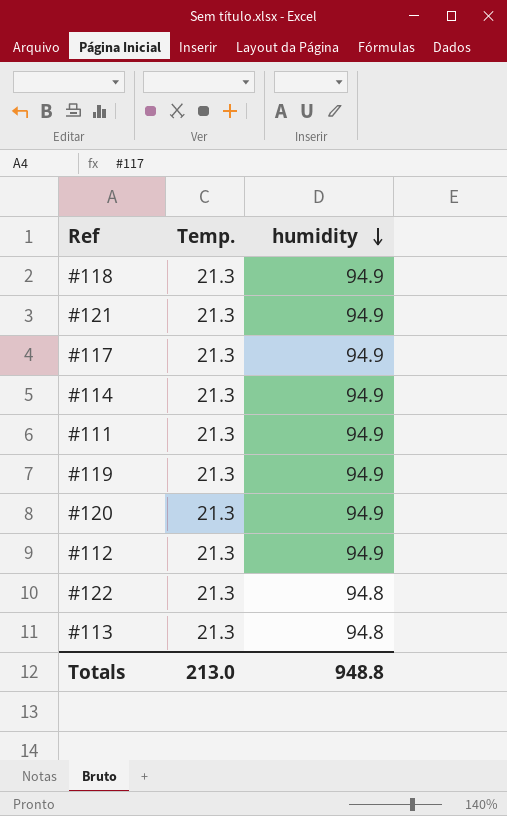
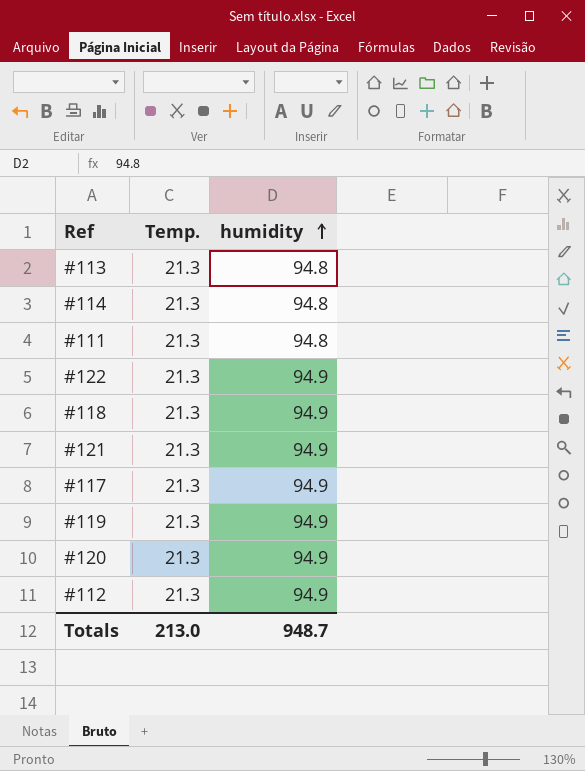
row order: humidity descending -> humidity ascending
#114 | humidity: 94.9 -> 94.8
#111 | humidity: 94.9 -> 94.8
#122 | humidity: 94.8 -> 94.9
Totals | humidity: 948.8 -> 948.7

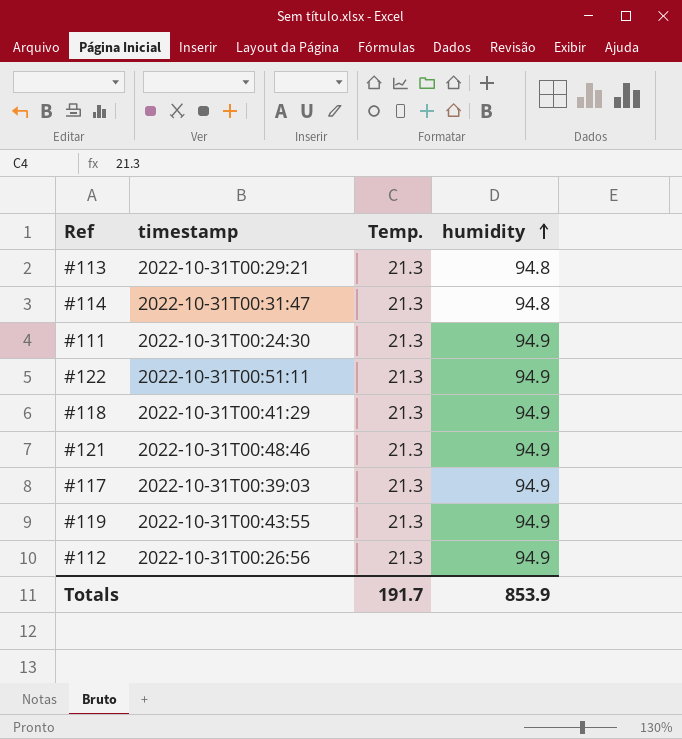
column timestamp | position: none -> 2
row #120: 21.3 | 94.9 -> none
#111 | humidity: 94.8 -> 94.9
Totals | Temp.: 213.0 -> 191.7
Totals | humidity: 948.7 -> 853.9

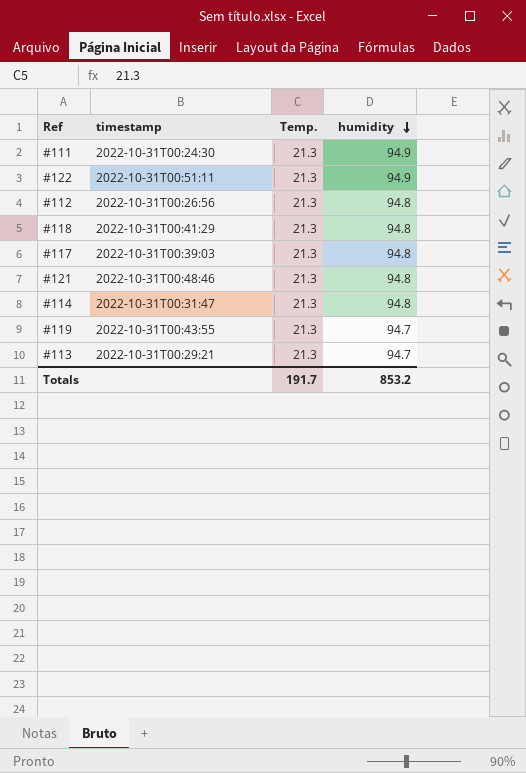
row order: humidity ascending -> humidity descending
#112 | humidity: 94.9 -> 94.8
#118 | humidity: 94.9 -> 94.8
#117 | humidity: 94.9 -> 94.8
#121 | humidity: 94.9 -> 94.8
#119 | humidity: 94.9 -> 94.7
#113 | humidity: 94.8 -> 94.7
Totals | humidity: 853.9 -> 853.2

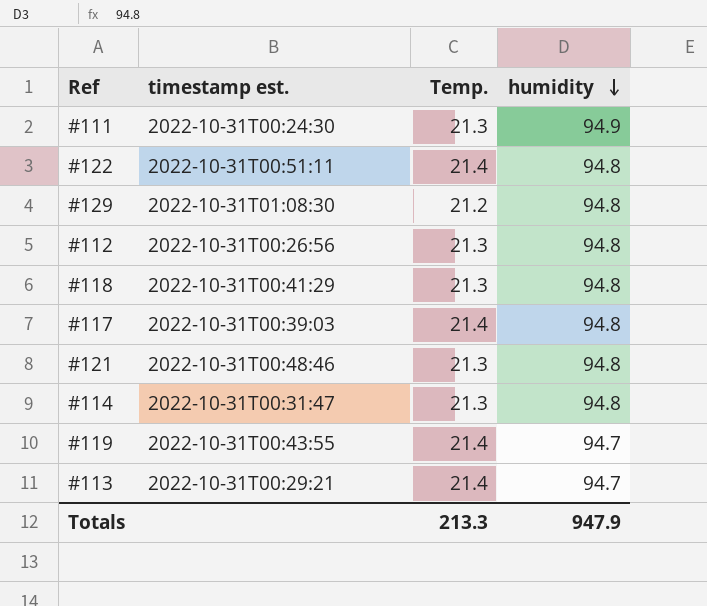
column name: timestamp -> timestamp est.
#122 | Temp.: 21.3 -> 21.4
#122 | humidity: 94.9 -> 94.8
row #129: none -> 2022-10-31T01:08:30 | 21.2 | 94.8
#117 | Temp.: 21.3 -> 21.4
#119 | Temp.: 21.3 -> 21.4
#113 | Temp.: 21.3 -> 21.4
Totals | Temp.: 191.7 -> 213.3
Totals | humidity: 853.2 -> 947.9

